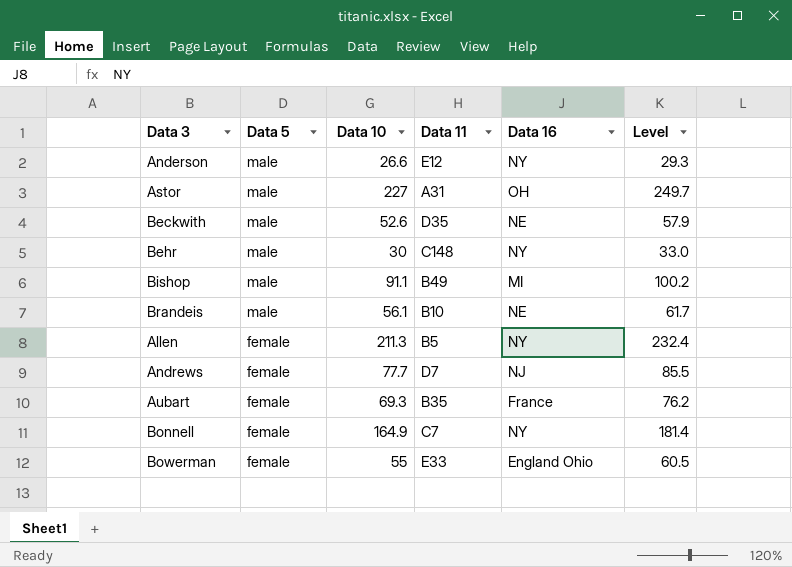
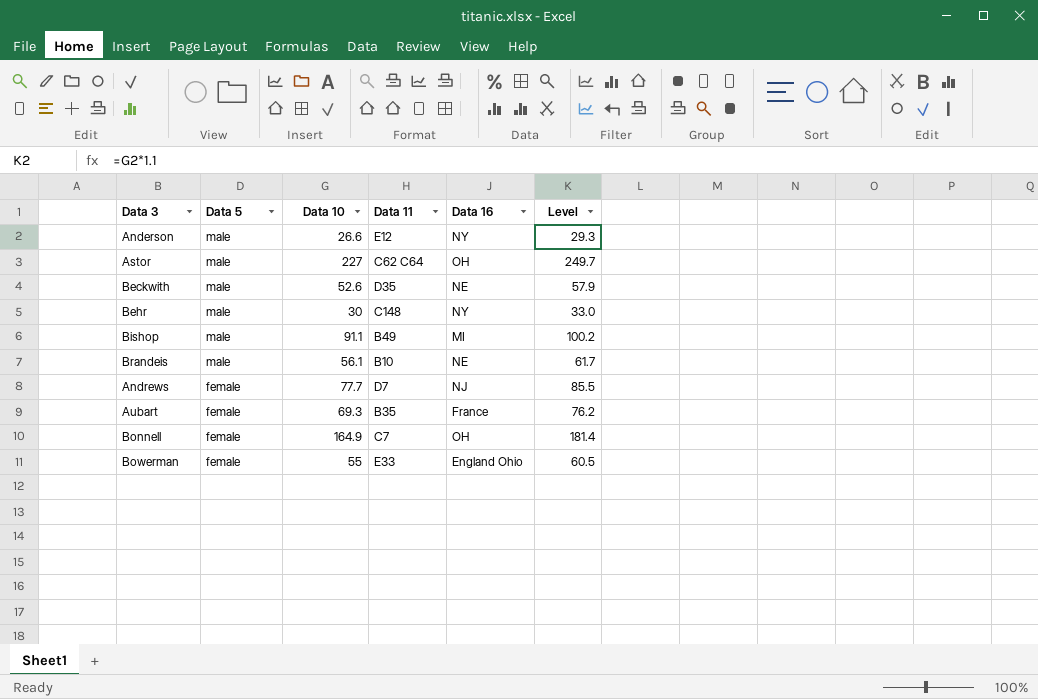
row Allen: female | 211.3 | B5 | NY | 232.4 -> none
Astor | Data 11: A31 -> C62 C64
Bonnell | Data 16: NY -> OH

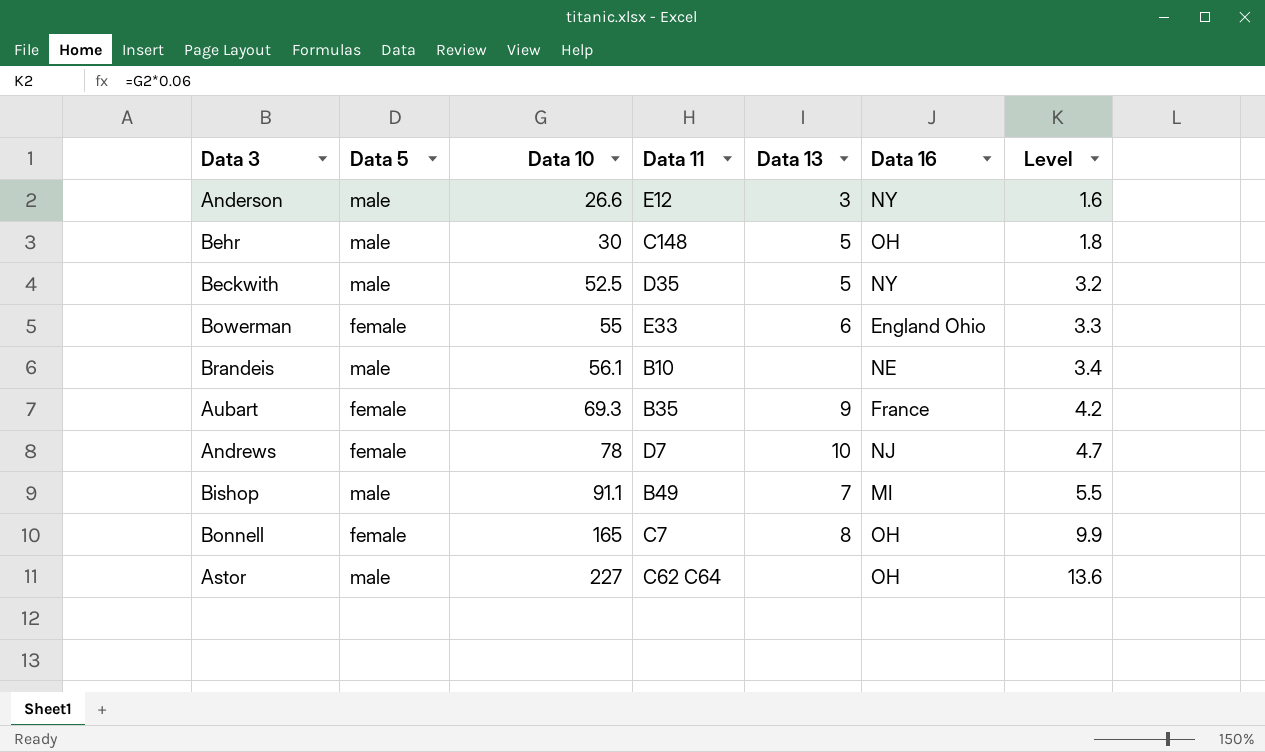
row order: Data 5 descending -> Data 10 ascending
column Data 13 | position: none -> 5
column Level | formula: [Data 10] * 1.1 -> [Data 10] * 0.06
Behr | Data 16: NY -> OH
Beckwith | Data 10: 52.6 -> 52.5
Beckwith | Data 16: NE -> NY
Andrews | Data 10: 77.7 -> 78
Bonnell | Data 10: 164.9 -> 165

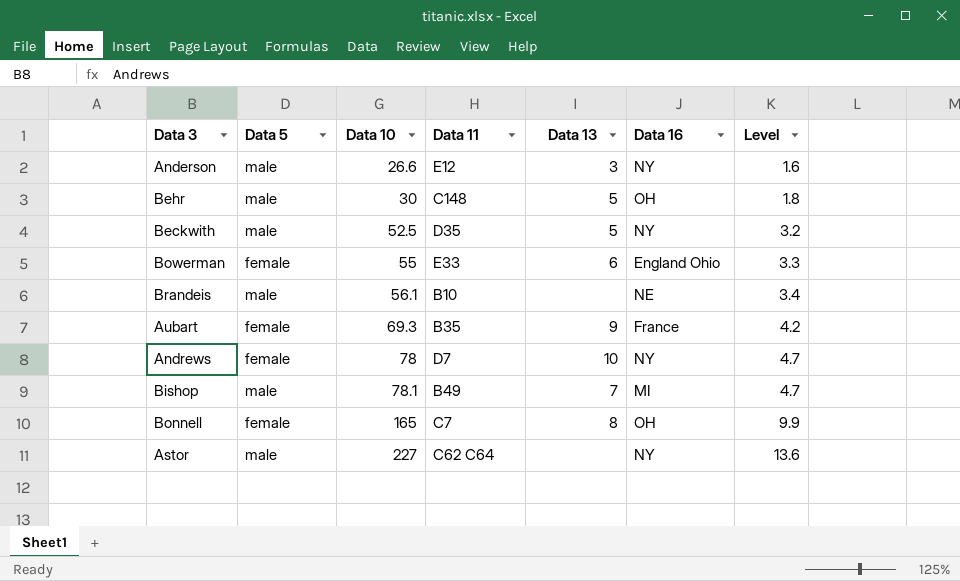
Andrews | Data 16: NJ -> NY
Bishop | Data 10: 91.1 -> 78.1
Bishop | Level: 5.5 -> 4.7
Astor | Data 16: OH -> NY

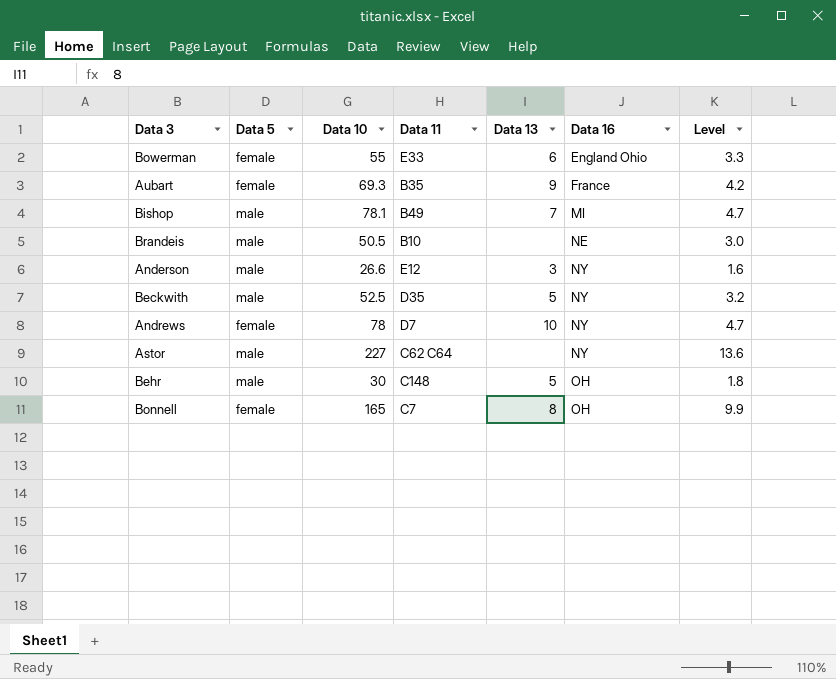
row order: Data 10 ascending -> Data 16 ascending
Brandeis | Data 10: 56.1 -> 50.5
Brandeis | Level: 3.4 -> 3.0

